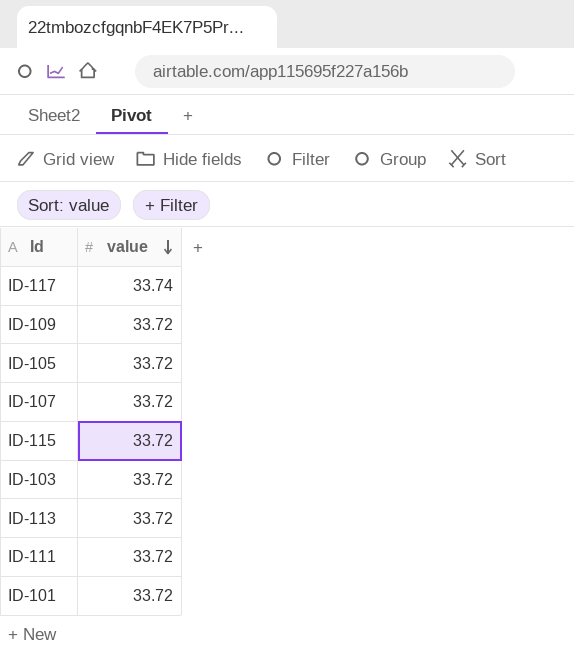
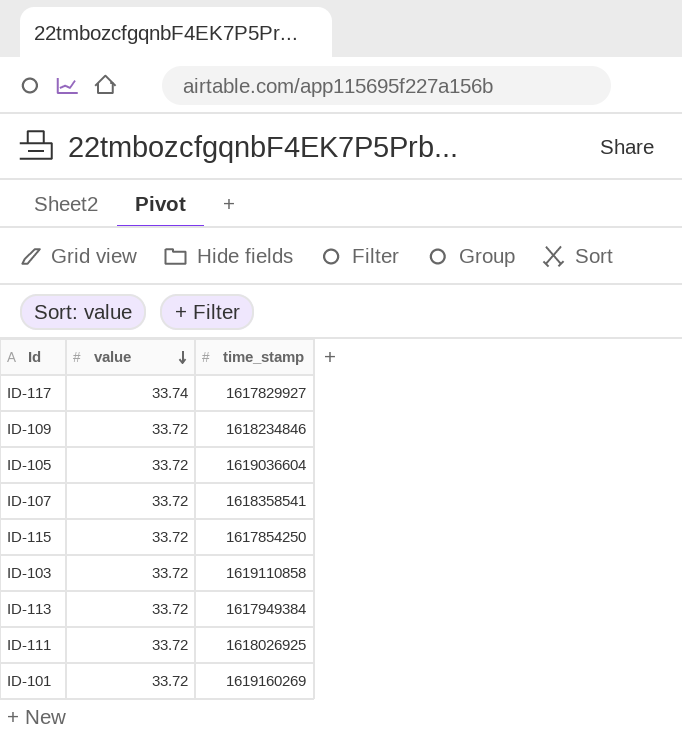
column time_stamp | position: none -> 3

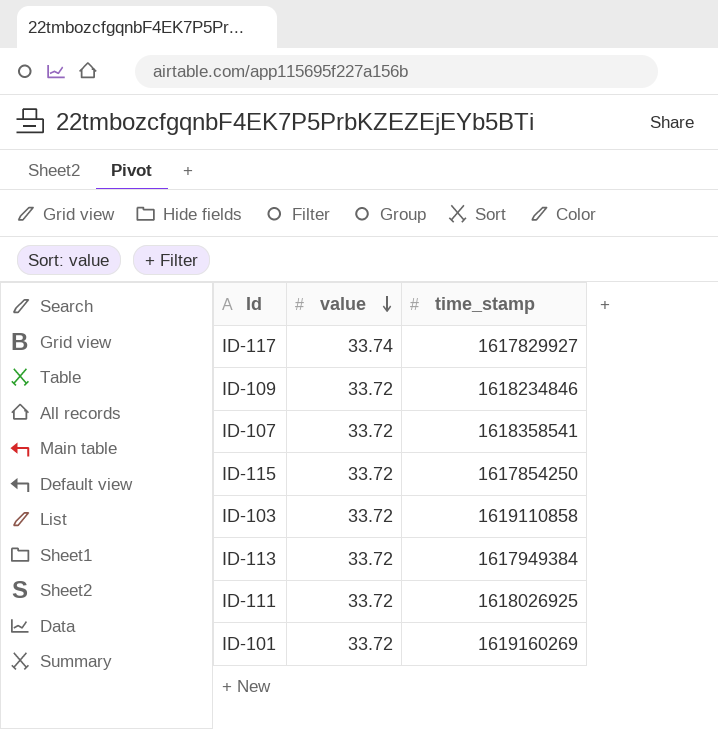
row ID-105: 33.72 | 1619036604 -> none

